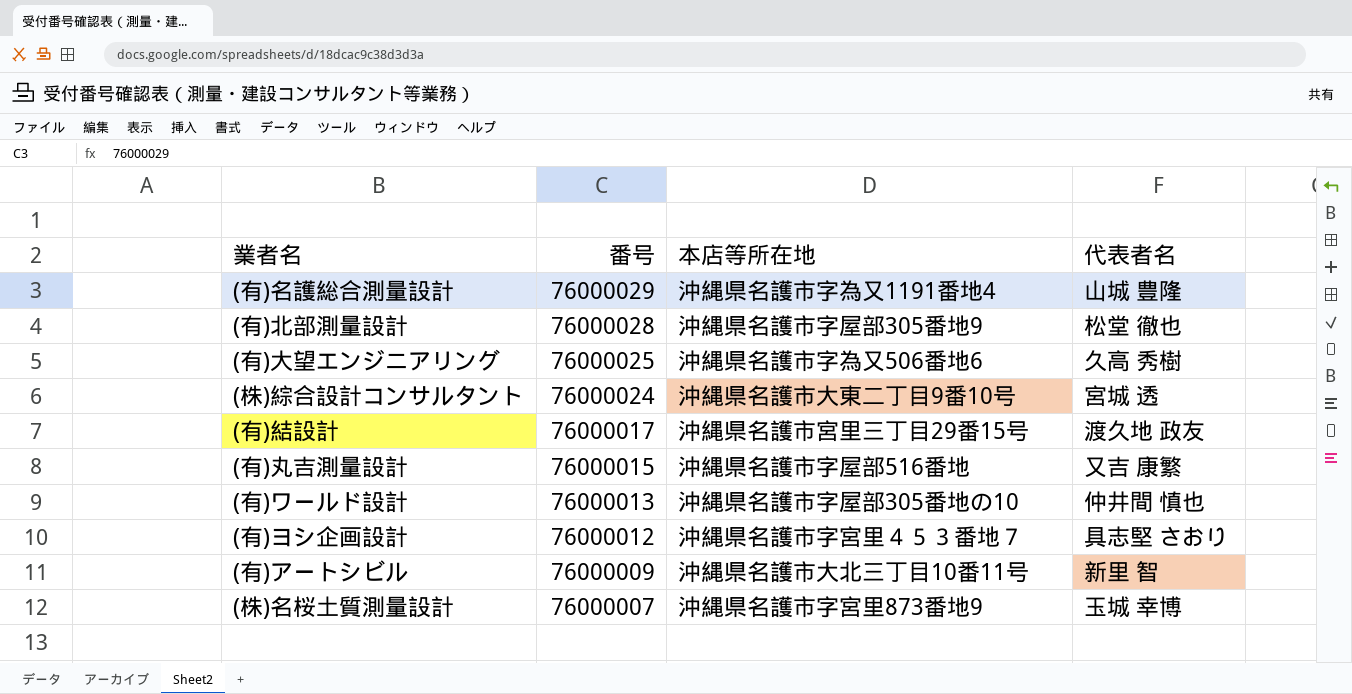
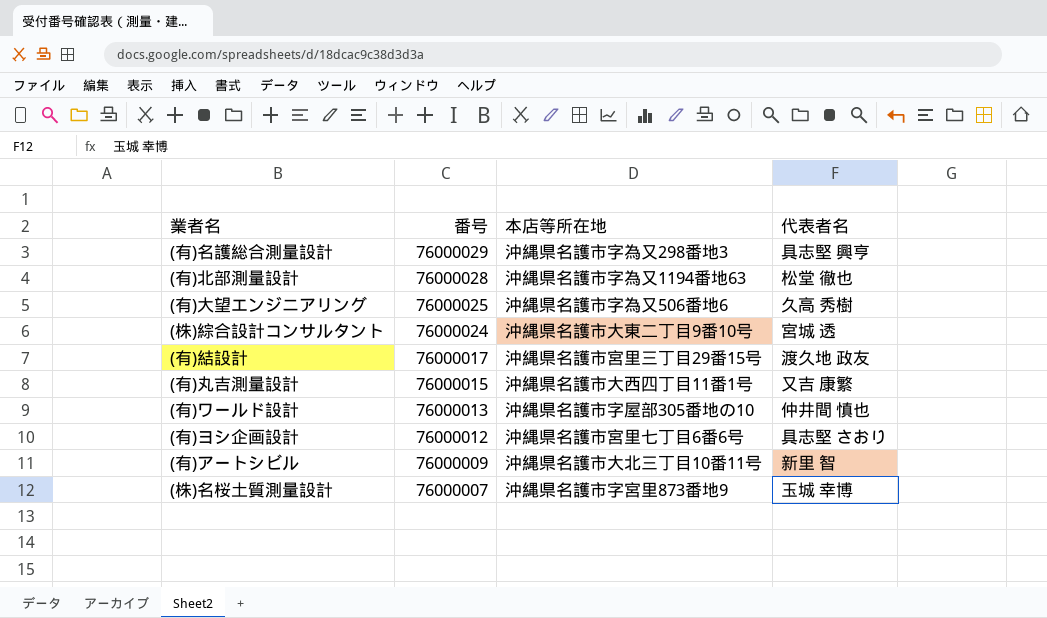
(有)名護総合測量設計 | 本店等所在地: 沖縄県名護市字為又1191番地4 -> 沖縄県名護市字為又298番地3
(有)名護総合測量設計 | 代表者名: 山城 豊隆 -> 具志堅 興亨
(有)北部測量設計 | 本店等所在地: 沖縄県名護市字屋部305番地9 -> 沖縄県名護市字為又1194番地63
(有)丸吉測量設計 | 本店等所在地: 沖縄県名護市字屋部516番地 -> 沖縄県名護市大西四丁目11番1号
(有)ヨシ企画設計 | 本店等所在地: 沖縄県名護市字宮里４５３番地７ -> 沖縄県名護市宮里七丁目6番6号

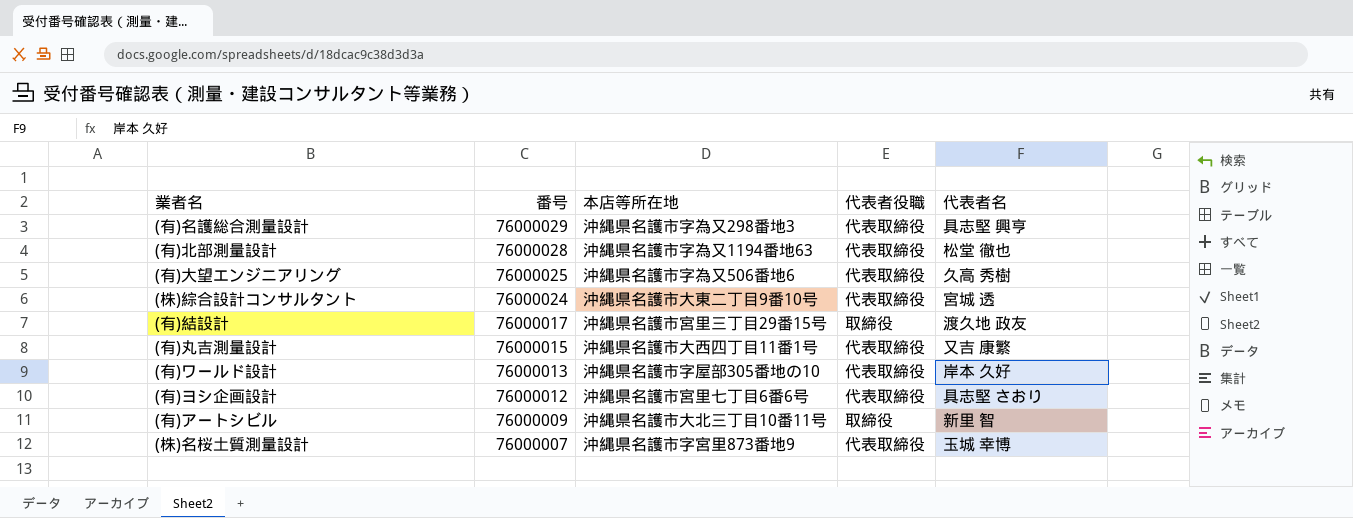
column 代表者役職 | position: none -> 4
(有)ワールド設計 | 代表者名: 仲井間 慎也 -> 岸本 久好

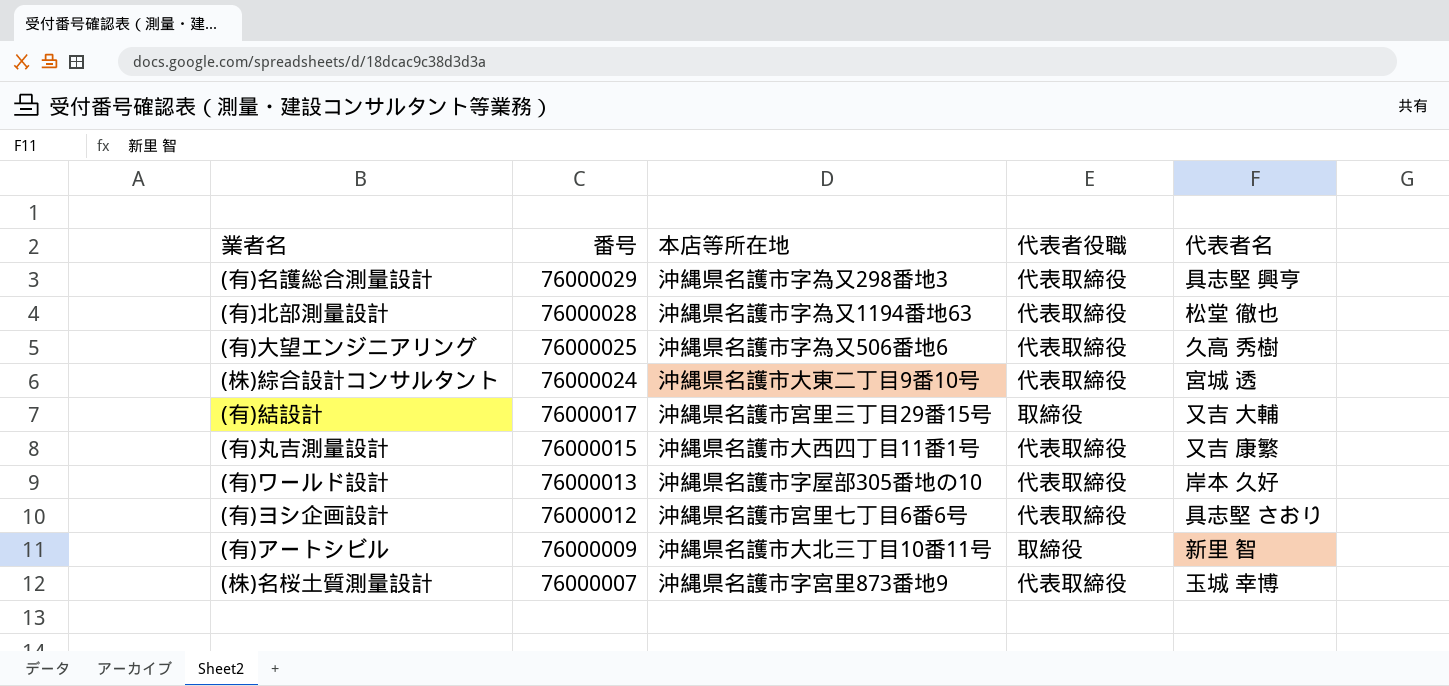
(有)結設計 | 代表者名: 渡久地 政友 -> 又吉 大輔

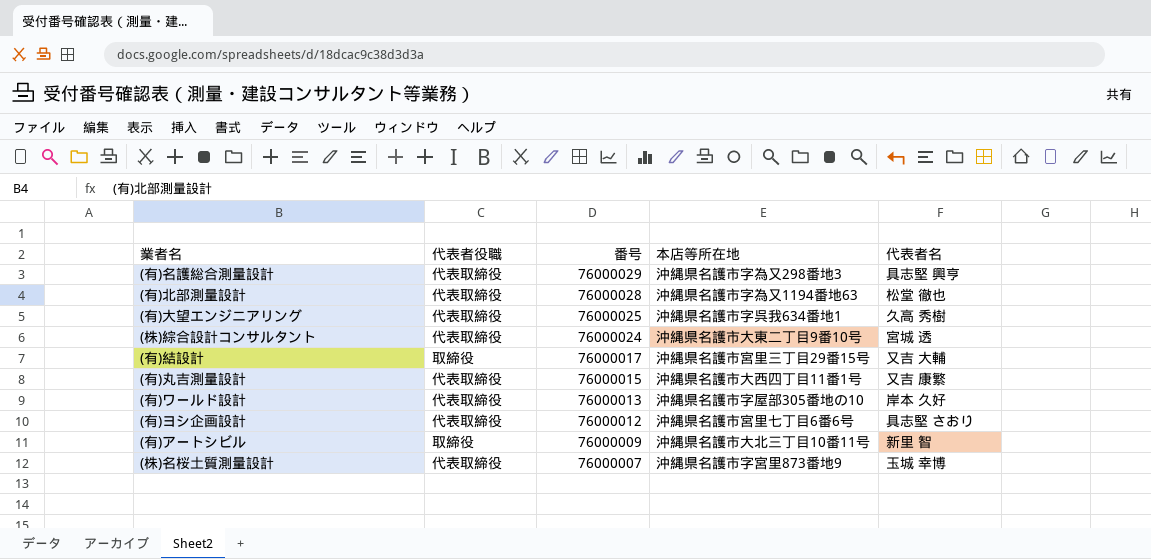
column 代表者役職 | position: 4 -> 2
(有)大望エンジニアリング | 本店等所在地: 沖縄県名護市字為又506番地6 -> 沖縄県名護市字呉我634番地1

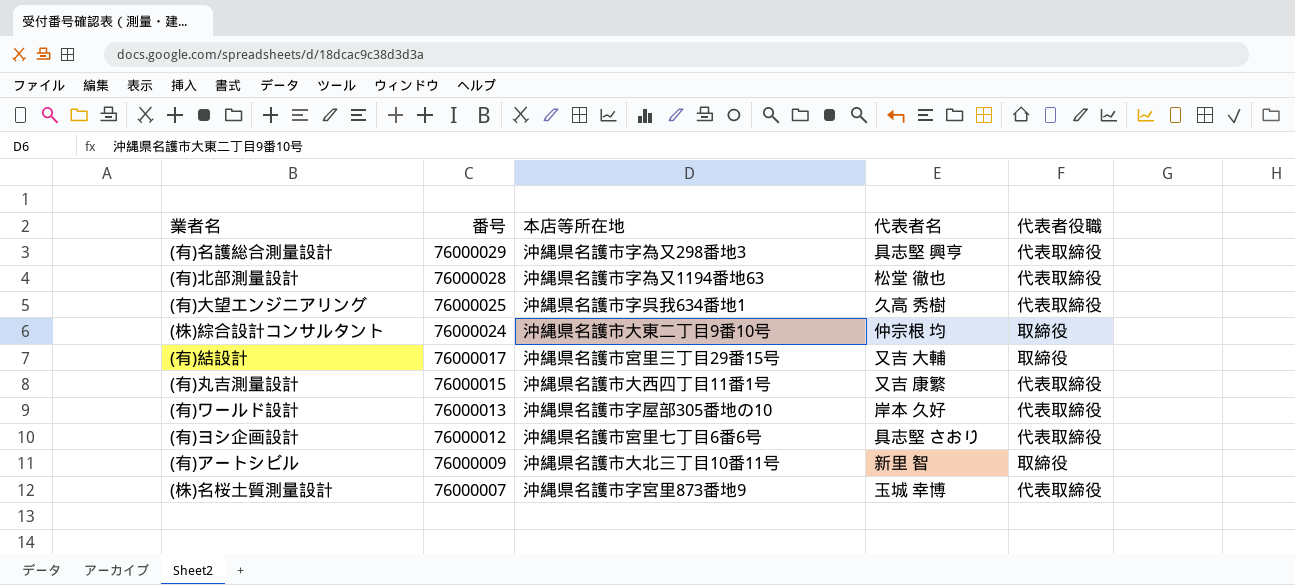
column 代表者役職 | position: 2 -> 5
(株)綜合設計コンサルタント | 代表者名: 宮城 透 -> 仲宗根 均
(株)綜合設計コンサルタント | 代表者役職: 代表取締役 -> 取締役

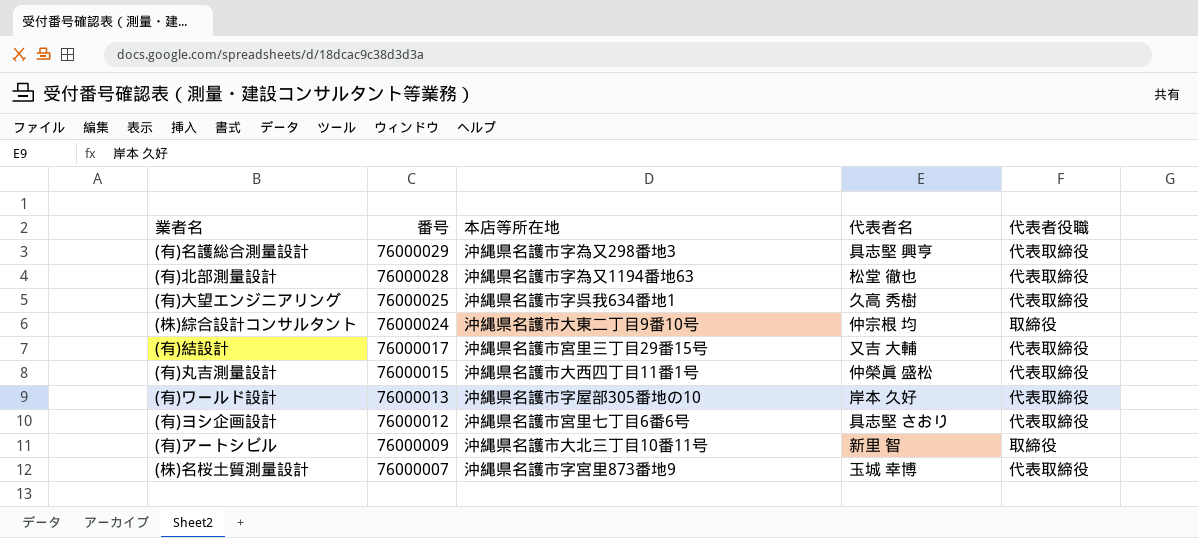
(有)結設計 | 代表者役職: 取締役 -> 代表取締役
(有)丸吉測量設計 | 代表者名: 又吉 康繁 -> 仲榮眞 盛松

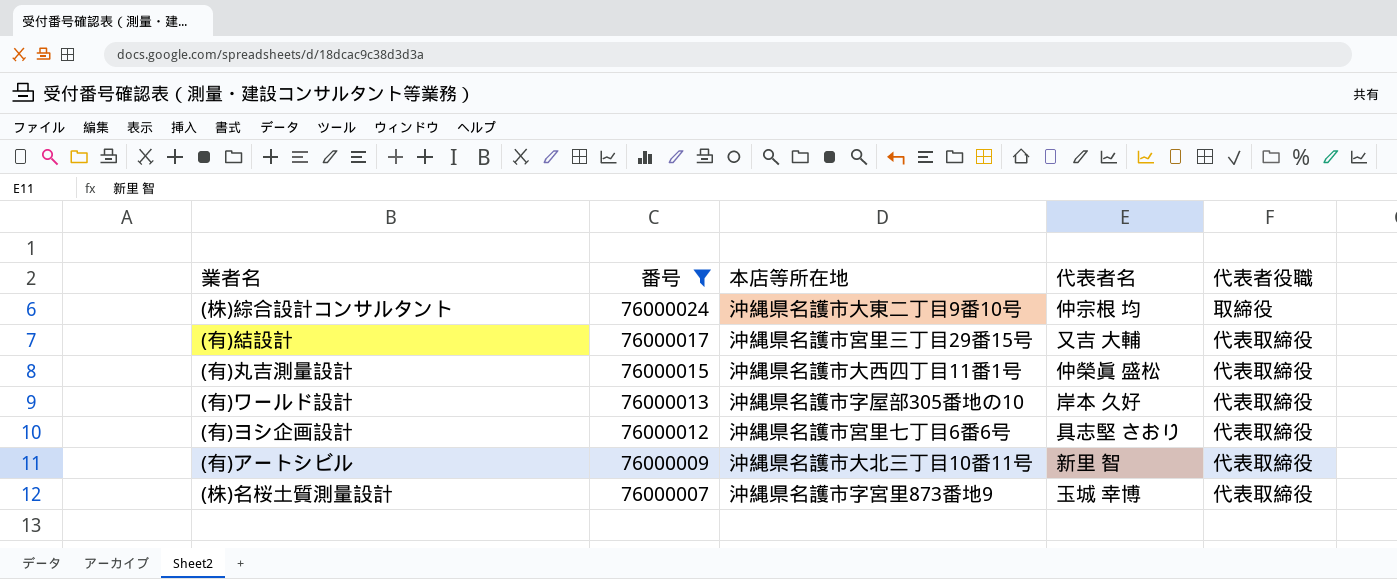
filter: none -> 番号 <= 76000024
(有)アートシビル | 代表者役職: 取締役 -> 代表取締役

